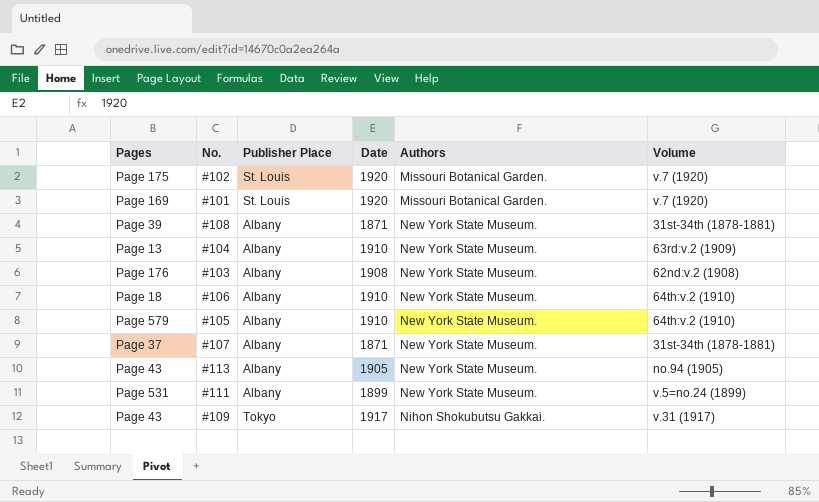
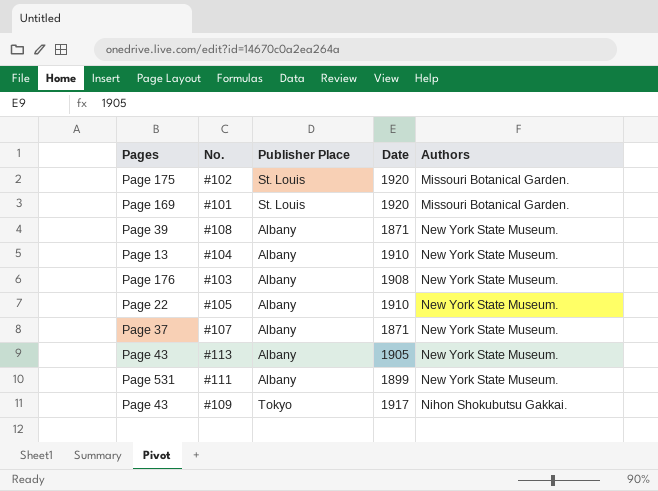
column Volume | position: 6 -> none
row #106: Page 18 | Albany | 1910 | New York State Museum. | 64th:v.2 (1910) -> none
#105 | Pages: Page 579 -> Page 22

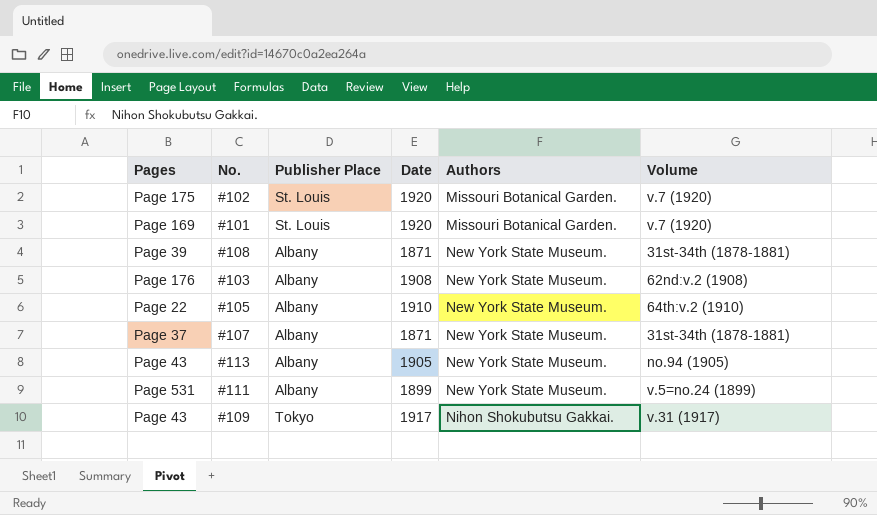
column Volume | position: none -> 6
row #104: Page 13 | Albany | 1910 | New York State Museum. -> none

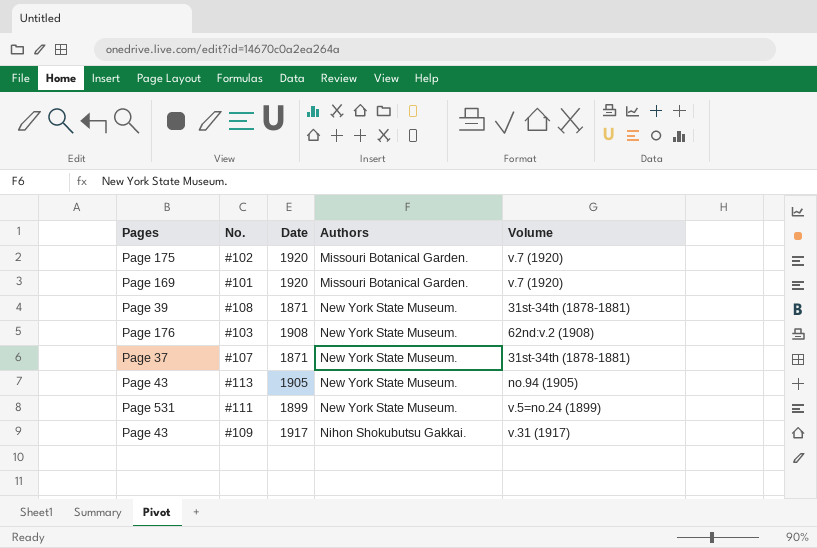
column Publisher Place | position: 3 -> none
row #105: Page 22 | Albany | 1910 | New York State Museum. | 64th:v.2 (1910) -> none

